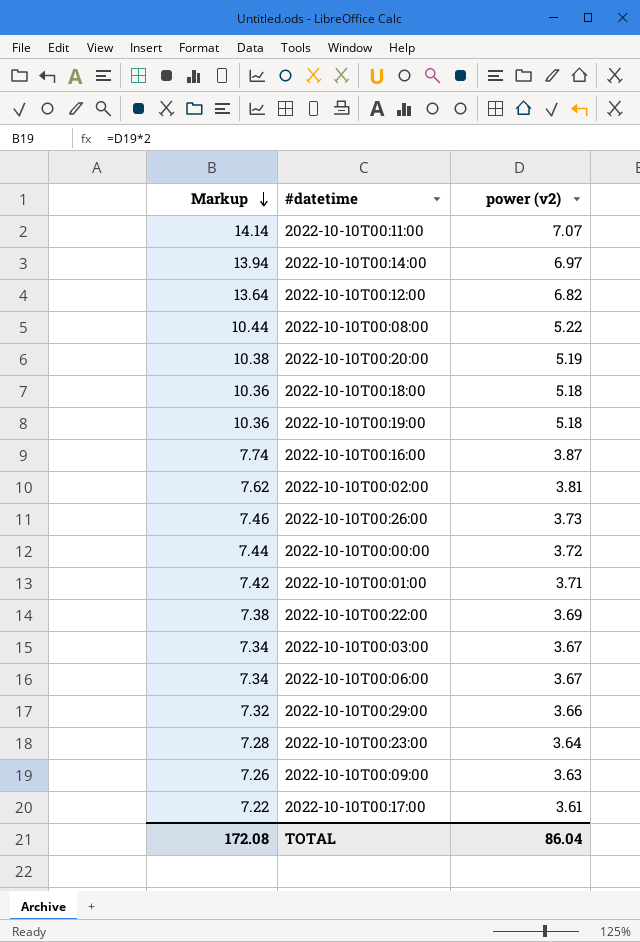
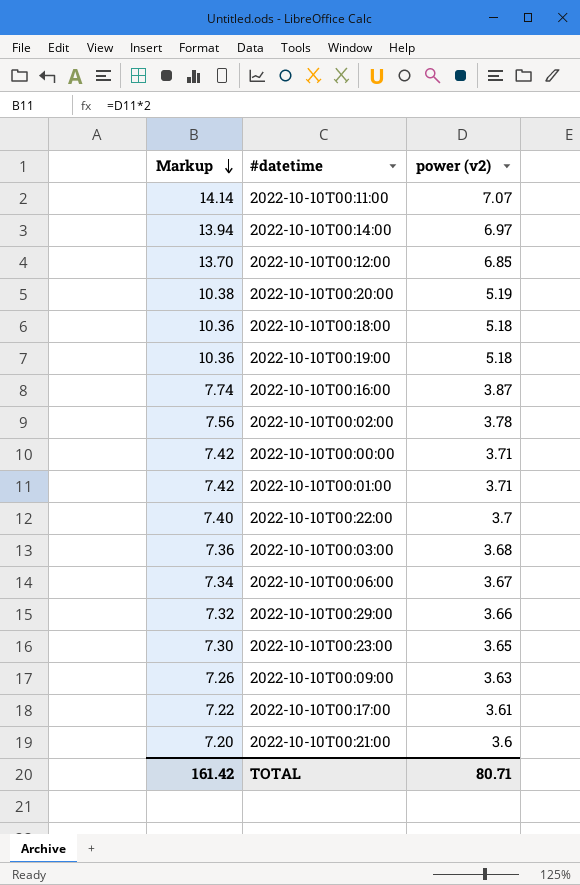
row 2022-10-10T00:08:00: 10.44 | 5.22 -> none
row 2022-10-10T00:26:00: 7.46 | 3.73 -> none
2022-10-10T00:12:00 | Markup: 13.64 -> 13.70
2022-10-10T00:12:00 | power (v2): 6.82 -> 6.85
2022-10-10T00:02:00 | Markup: 7.62 -> 7.56
2022-10-10T00:02:00 | power (v2): 3.81 -> 3.78
2022-10-10T00:00:00 | Markup: 7.44 -> 7.42
2022-10-10T00:00:00 | power (v2): 3.72 -> 3.71
2022-10-10T00:22:00 | Markup: 7.38 -> 7.40
2022-10-10T00:22:00 | power (v2): 3.69 -> 3.7
2022-10-10T00:03:00 | Markup: 7.34 -> 7.36
2022-10-10T00:03:00 | power (v2): 3.67 -> 3.68
2022-10-10T00:23:00 | Markup: 7.28 -> 7.30
2022-10-10T00:23:00 | power (v2): 3.64 -> 3.65
row 2022-10-10T00:21:00: none -> 7.20 | 3.6
TOTAL | Markup: 172.08 -> 161.42
TOTAL | power (v2): 86.04 -> 80.71

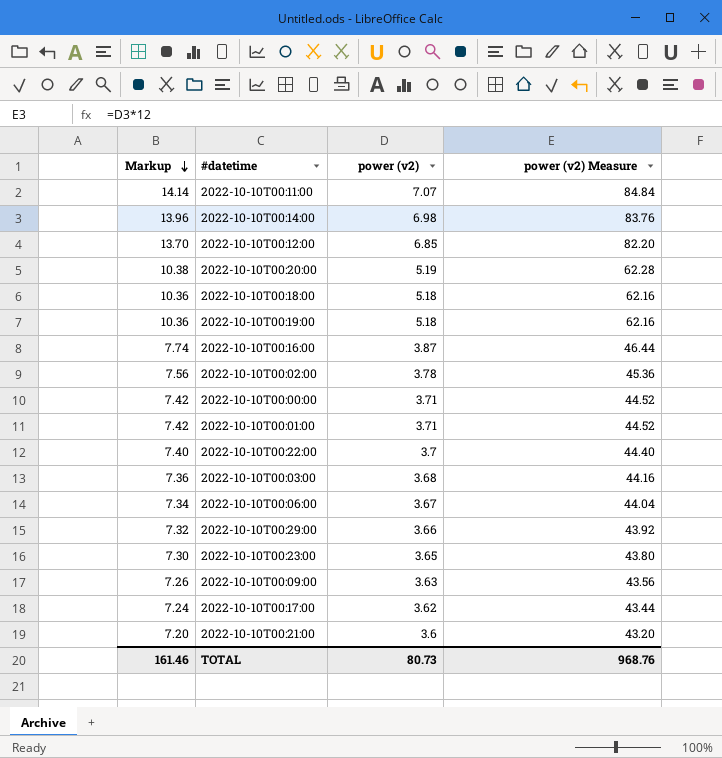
column power (v2) Measure | formula: none -> [power (v2)] * 12
2022-10-10T00:14:00 | Markup: 13.94 -> 13.96
2022-10-10T00:14:00 | power (v2): 6.97 -> 6.98
2022-10-10T00:17:00 | Markup: 7.22 -> 7.24
2022-10-10T00:17:00 | power (v2): 3.61 -> 3.62
TOTAL | Markup: 161.42 -> 161.46
TOTAL | power (v2): 80.71 -> 80.73

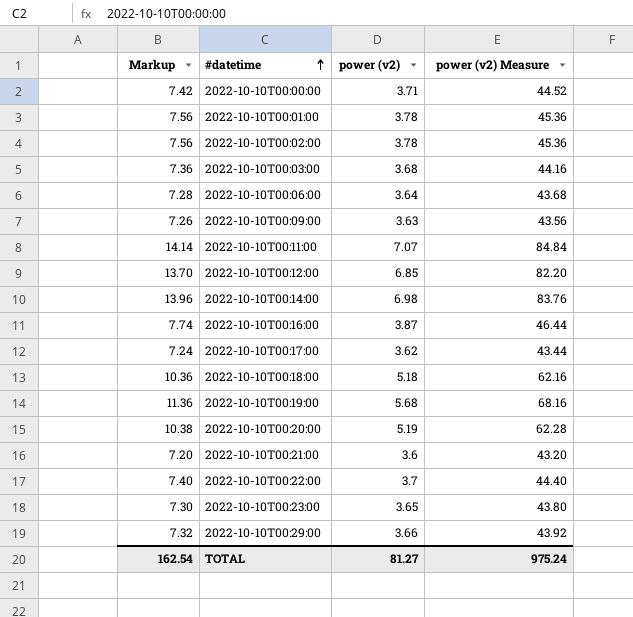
row order: Markup descending -> #datetime ascending
2022-10-10T00:01:00 | Markup: 7.42 -> 7.56
2022-10-10T00:01:00 | power (v2): 3.71 -> 3.78
2022-10-10T00:01:00 | power (v2) Measure: 44.52 -> 45.36
2022-10-10T00:06:00 | Markup: 7.34 -> 7.28
2022-10-10T00:06:00 | power (v2): 3.67 -> 3.64
2022-10-10T00:06:00 | power (v2) Measure: 44.04 -> 43.68
2022-10-10T00:19:00 | Markup: 10.36 -> 11.36
2022-10-10T00:19:00 | power (v2): 5.18 -> 5.68
2022-10-10T00:19:00 | power (v2) Measure: 62.16 -> 68.16
TOTAL | Markup: 161.46 -> 162.54
TOTAL | power (v2): 80.73 -> 81.27
TOTAL | power (v2) Measure: 968.76 -> 975.24

